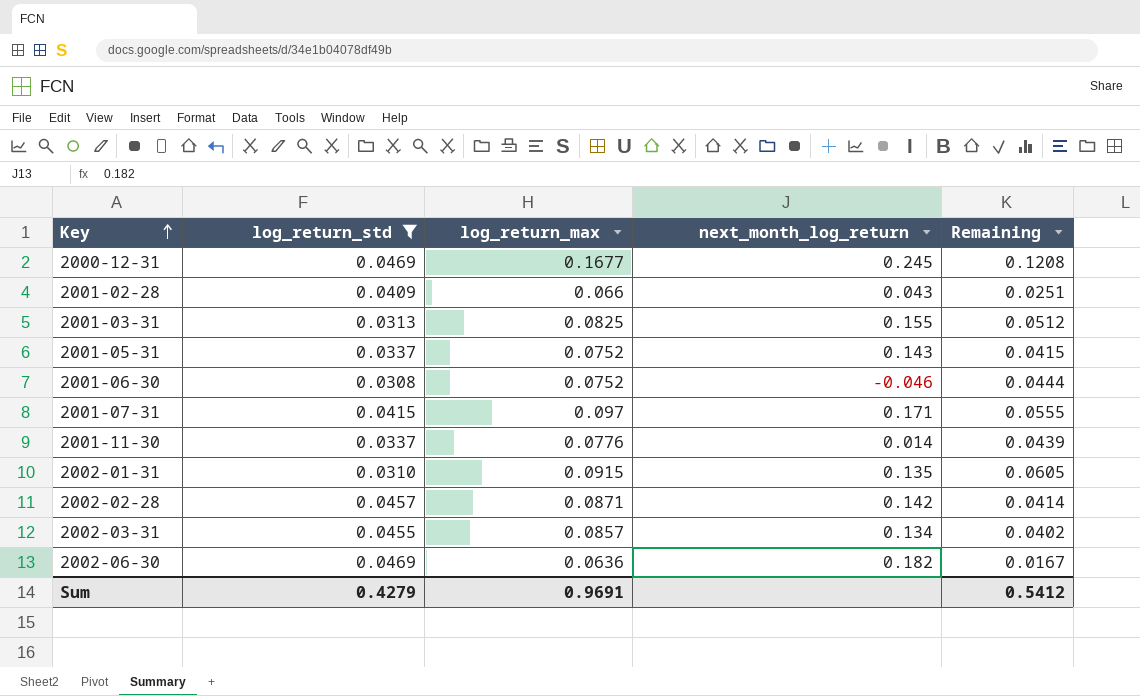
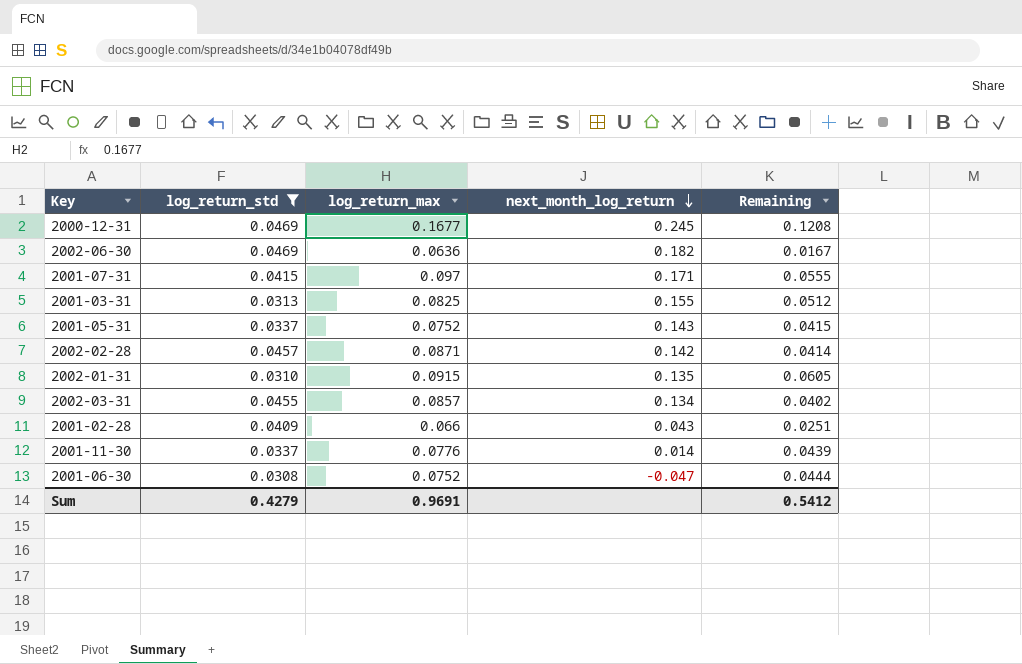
row order: Key ascending -> next_month_log_return descending
2001-06-30 | next_month_log_return: -0.046 -> -0.047

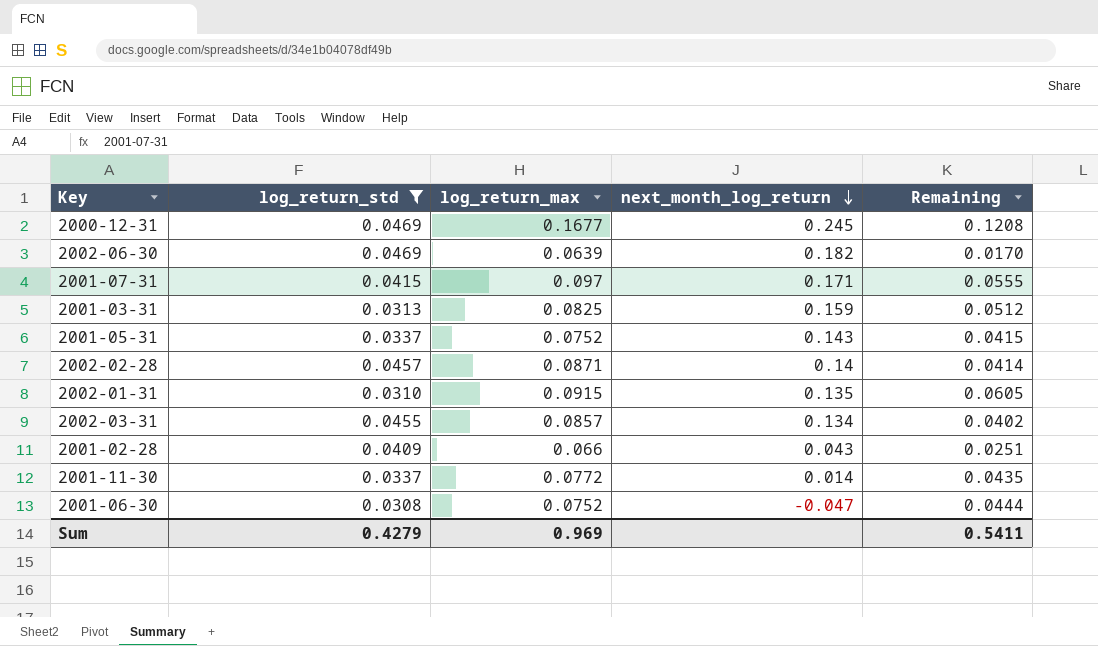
2002-06-30 | log_return_max: 0.0636 -> 0.0639
2002-06-30 | Remaining: 0.0167 -> 0.0170
2001-03-31 | next_month_log_return: 0.155 -> 0.159
2002-02-28 | next_month_log_return: 0.142 -> 0.14
2001-11-30 | log_return_max: 0.0776 -> 0.0772
2001-11-30 | Remaining: 0.0439 -> 0.0435
Sum | log_return_max: 0.9691 -> 0.969
Sum | Remaining: 0.5412 -> 0.5411

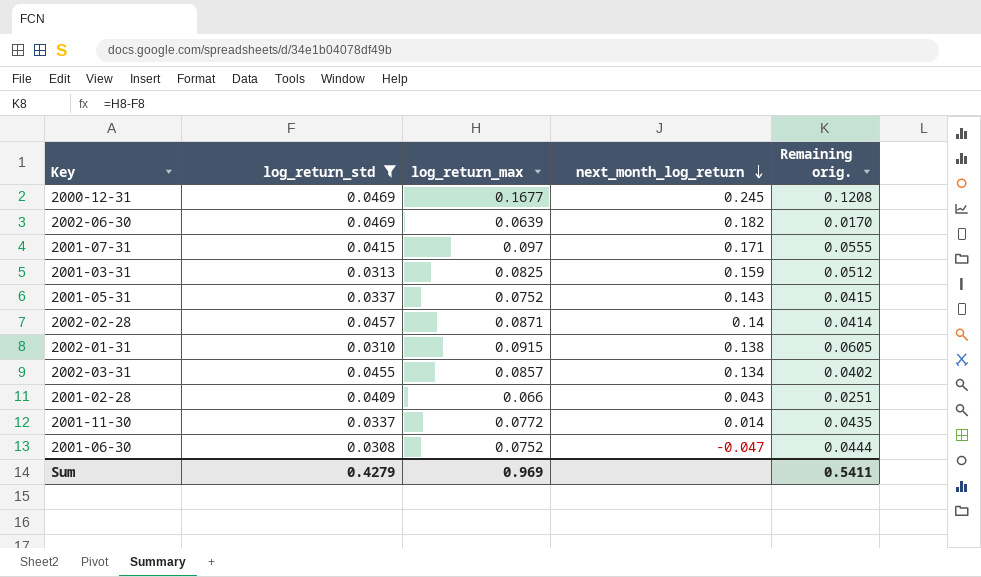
column name: Remaining -> Remaining orig.
2002-01-31 | next_month_log_return: 0.135 -> 0.138

